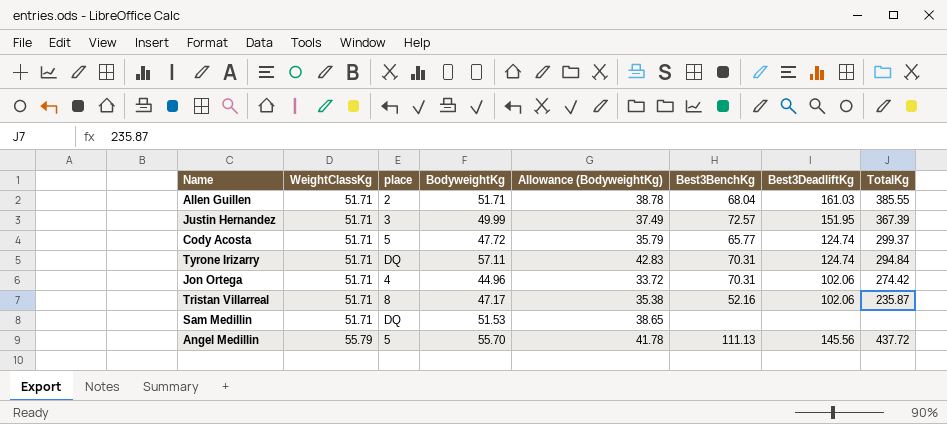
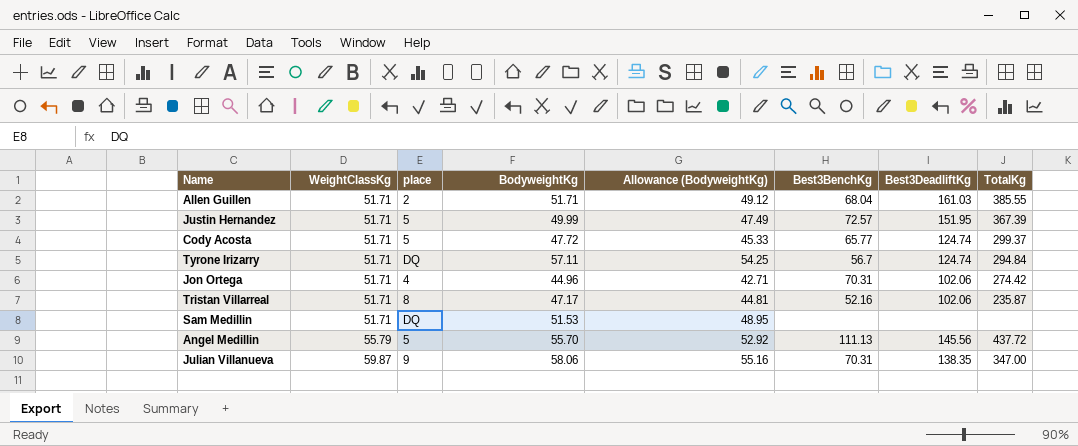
column Allowance (BodyweightKg) | formula: [BodyweightKg] * 0.75 -> [BodyweightKg] * 0.95
Justin Hernandez | place: 3 -> 5
Tyrone Irizarry | Best3BenchKg: 70.31 -> 56.7
row Julian Villanueva: none -> 59.87 | 9 | 58.06 | 55.16 | 70.31 | 138.35 | 347.00

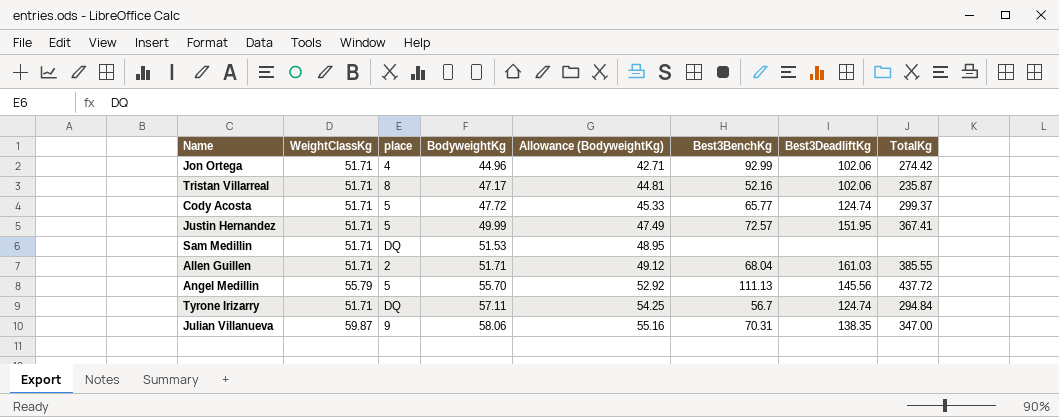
row order: WeightClassKg ascending -> BodyweightKg ascending
Jon Ortega | Best3BenchKg: 70.31 -> 92.99
Justin Hernandez | TotalKg: 367.39 -> 367.41

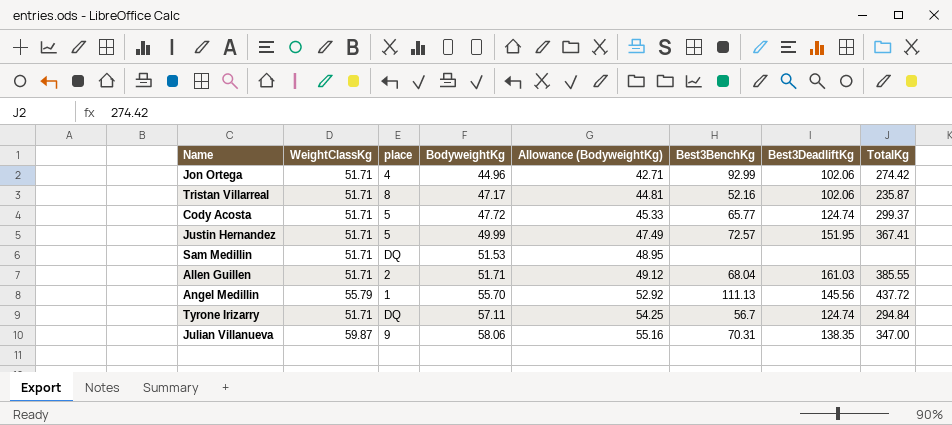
Angel Medillin | place: 5 -> 1

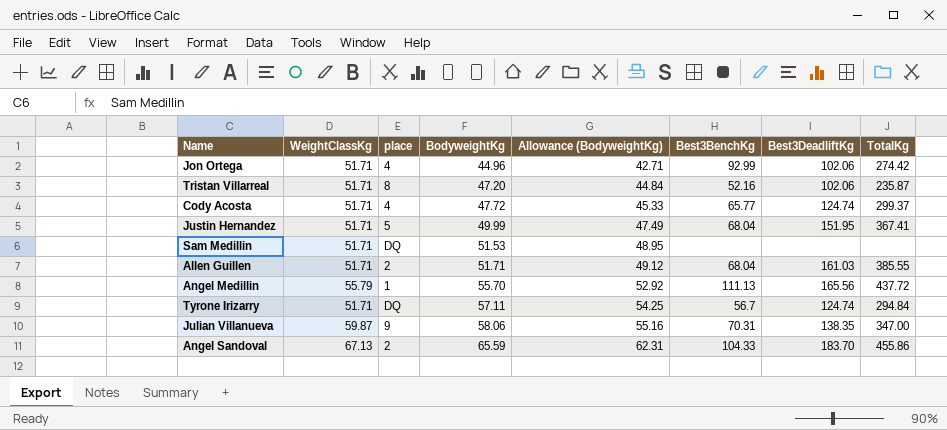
Tristan Villarreal | BodyweightKg: 47.17 -> 47.20
Tristan Villarreal | Allowance (BodyweightKg): 44.81 -> 44.84
Cody Acosta | place: 5 -> 4
Justin Hernandez | Best3BenchKg: 72.57 -> 68.04
Angel Medillin | Best3DeadliftKg: 145.56 -> 165.56
row Angel Sandoval: none -> 67.13 | 2 | 65.59 | 62.31 | 104.33 | 183.70 | 455.86

